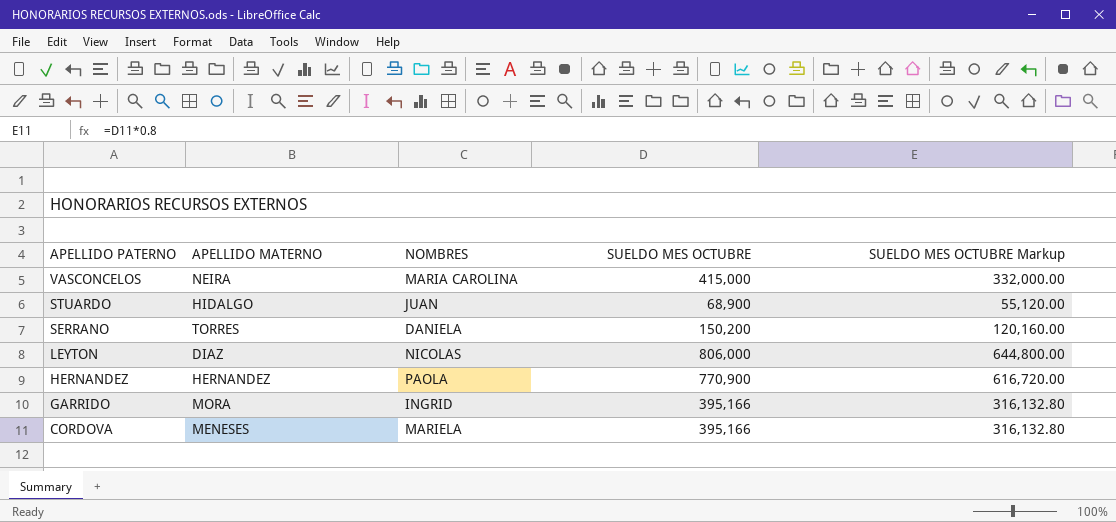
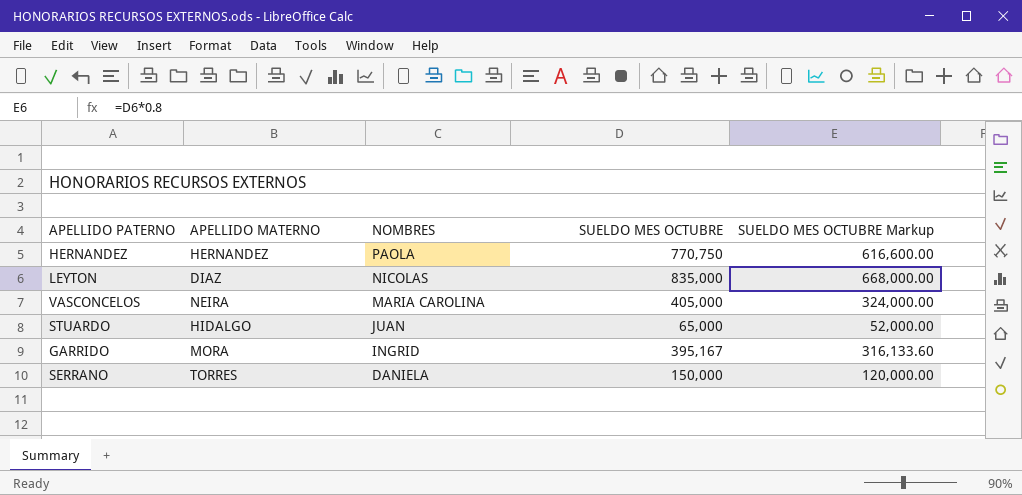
row order: APELLIDO PATERNO descending -> NOMBRES descending
row CORDOVA: MENESES | MARIELA | 395,166 | 316,132.80 -> none
HERNANDEZ | SUELDO MES OCTUBRE: 770,900 -> 770,750
HERNANDEZ | SUELDO MES OCTUBRE Markup: 616,720.00 -> 616,600.00
LEYTON | SUELDO MES OCTUBRE: 806,000 -> 835,000
LEYTON | SUELDO MES OCTUBRE Markup: 644,800.00 -> 668,000.00
VASCONCELOS | SUELDO MES OCTUBRE: 415,000 -> 405,000
VASCONCELOS | SUELDO MES OCTUBRE Markup: 332,000.00 -> 324,000.00
STUARDO | SUELDO MES OCTUBRE: 68,900 -> 65,000
STUARDO | SUELDO MES OCTUBRE Markup: 55,120.00 -> 52,000.00
GARRIDO | SUELDO MES OCTUBRE: 395,166 -> 395,167
GARRIDO | SUELDO MES OCTUBRE Markup: 316,132.80 -> 316,133.60
SERRANO | SUELDO MES OCTUBRE: 150,200 -> 150,000
SERRANO | SUELDO MES OCTUBRE Markup: 120,160.00 -> 120,000.00

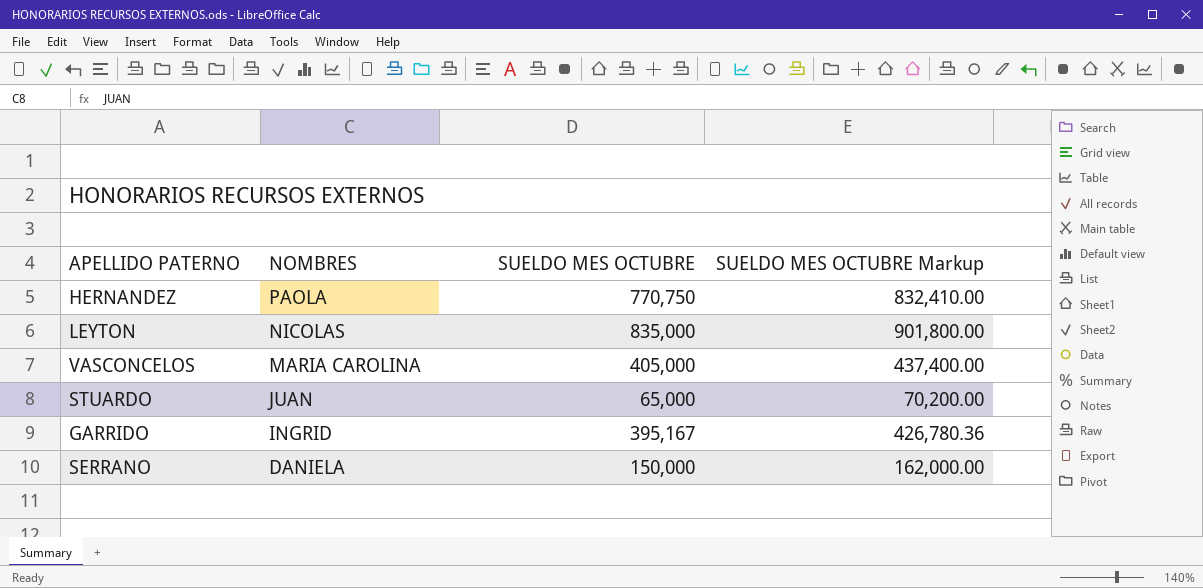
column APELLIDO MATERNO | position: 2 -> none
column SUELDO MES OCTUBRE Markup | formula: [SUELDO MES OCTUBRE] * 0.8 -> [SUELDO MES OCTUBRE] * 1.08

